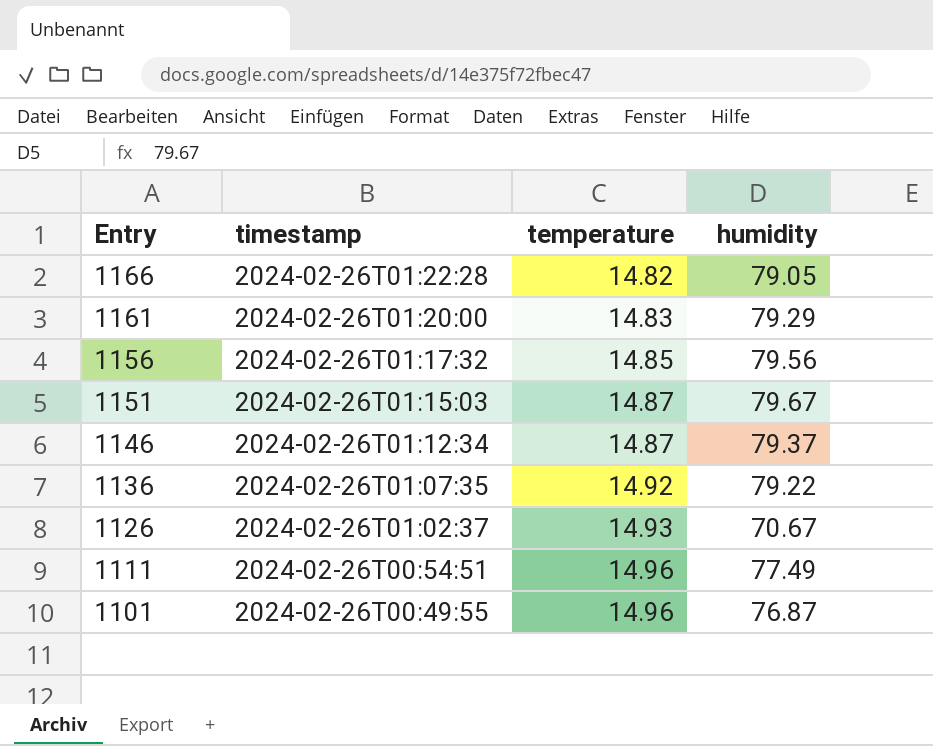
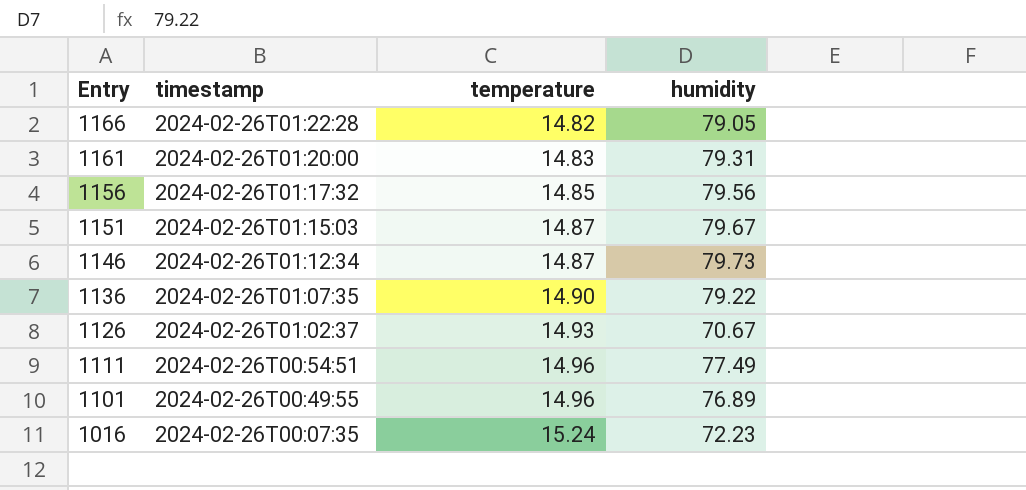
1161 | humidity: 79.29 -> 79.31
1146 | humidity: 79.37 -> 79.73
1136 | temperature: 14.92 -> 14.90
1101 | humidity: 76.87 -> 76.89
row 1016: none -> 2024-02-26T00:07:35 | 15.24 | 72.23

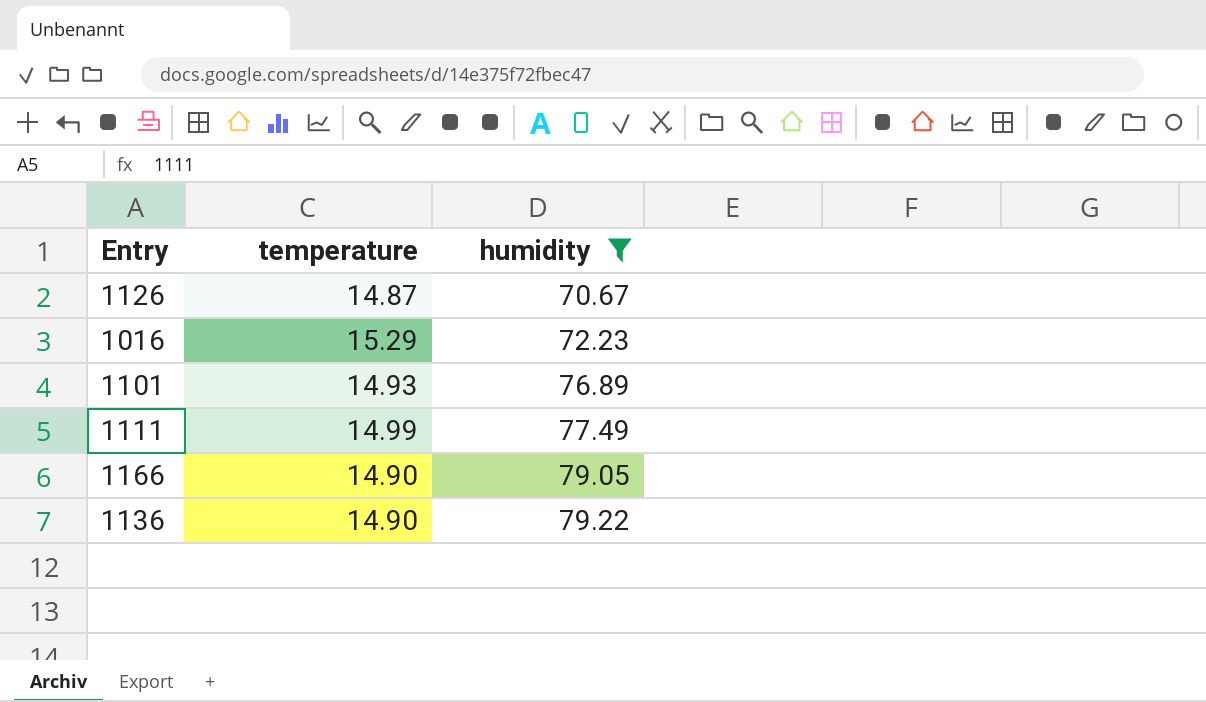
filter: none -> humidity <= 79.22
row order: Entry descending -> humidity ascending
column timestamp | position: 2 -> none
1126 | temperature: 14.93 -> 14.87
1016 | temperature: 15.24 -> 15.29
1101 | temperature: 14.96 -> 14.93
1111 | temperature: 14.96 -> 14.99
1166 | temperature: 14.82 -> 14.90

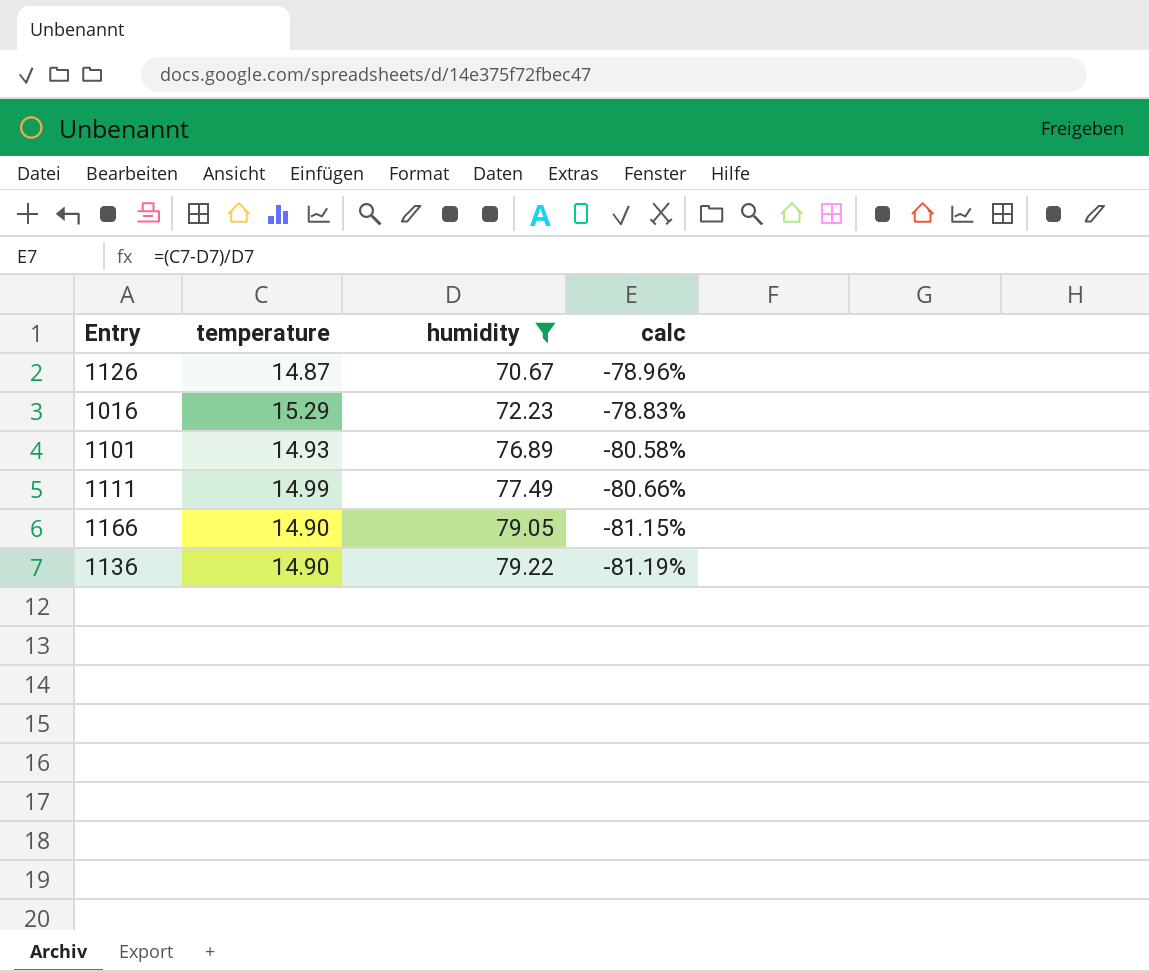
column calc | formula: none -> ([temperature] - [humidity]) / [humidity]

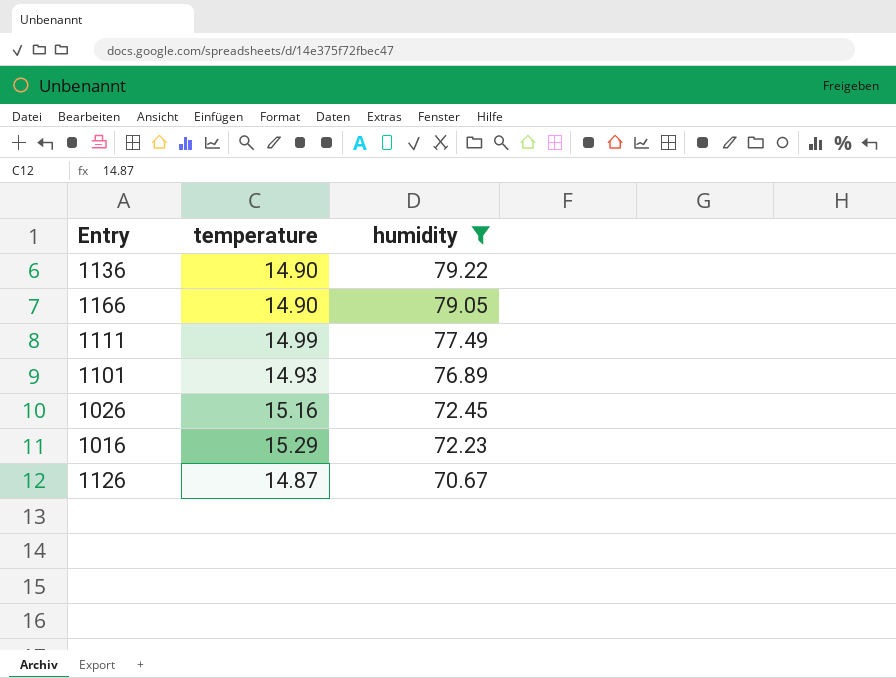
row order: humidity ascending -> humidity descending
column calc | formula: ([temperature] - [humidity]) / [humidity] -> none
row 1026: none -> 15.16 | 72.45

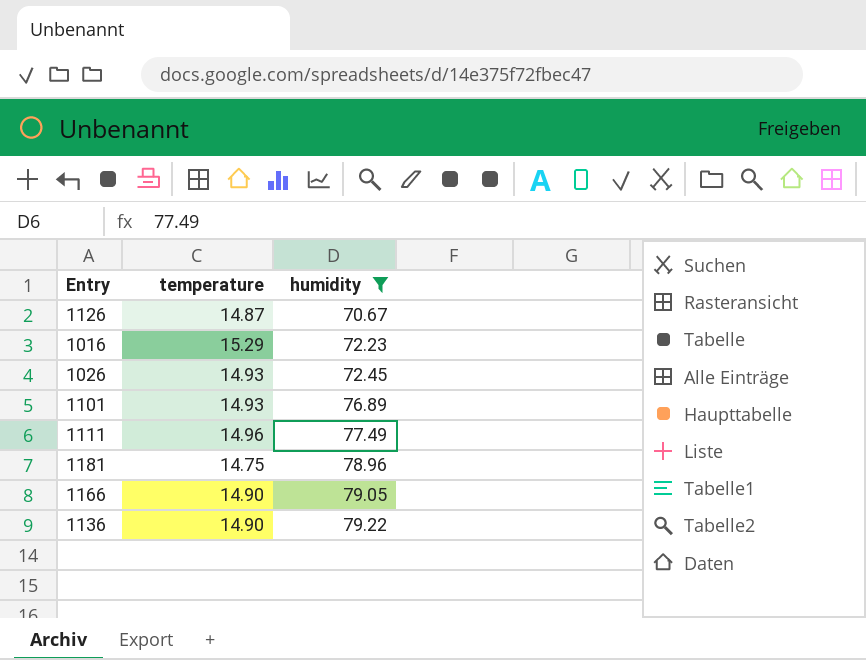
row order: humidity descending -> humidity ascending
1026 | temperature: 15.16 -> 14.93
1111 | temperature: 14.99 -> 14.96
row 1181: none -> 14.75 | 78.96

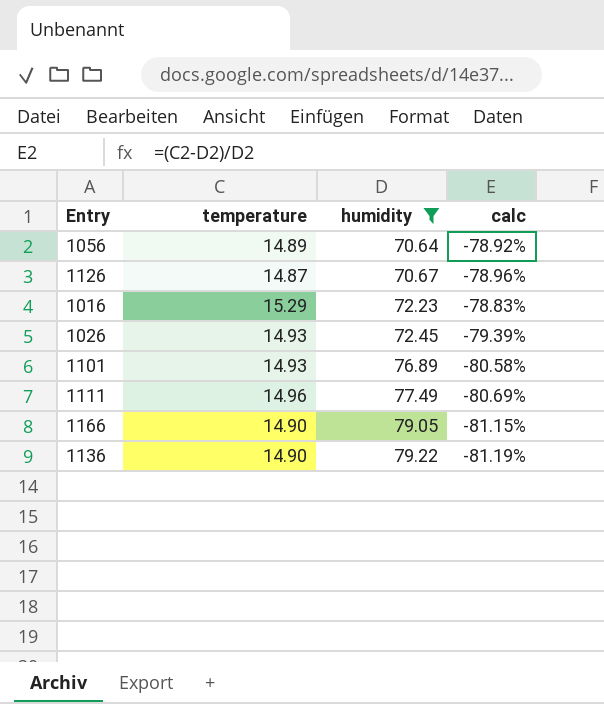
column calc | formula: none -> ([temperature] - [humidity]) / [humidity]
row 1181: 14.75 | 78.96 -> none
row 1056: none -> 14.89 | 70.64 | -78.92%

